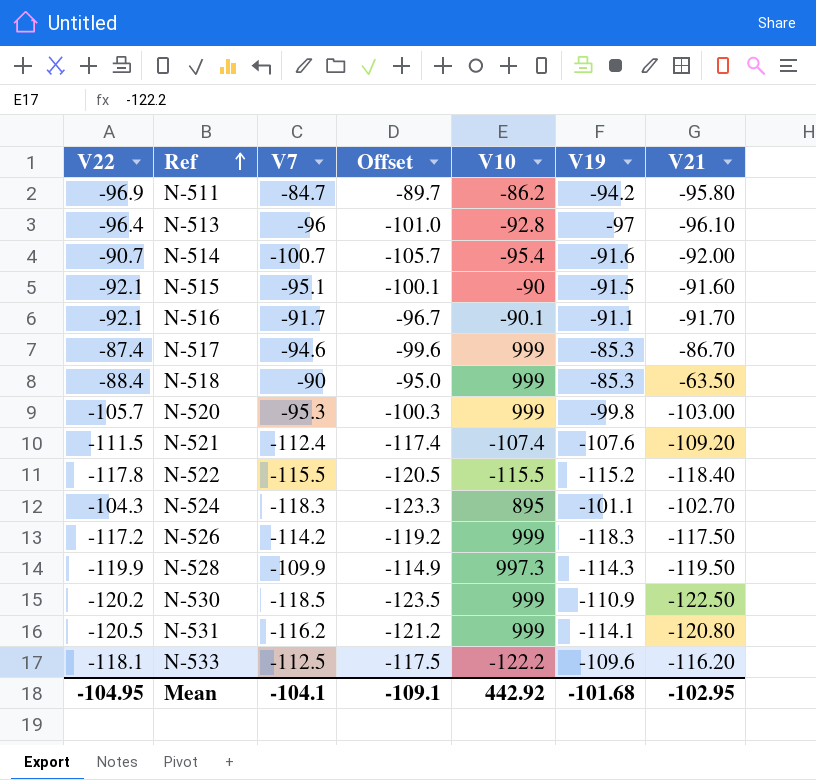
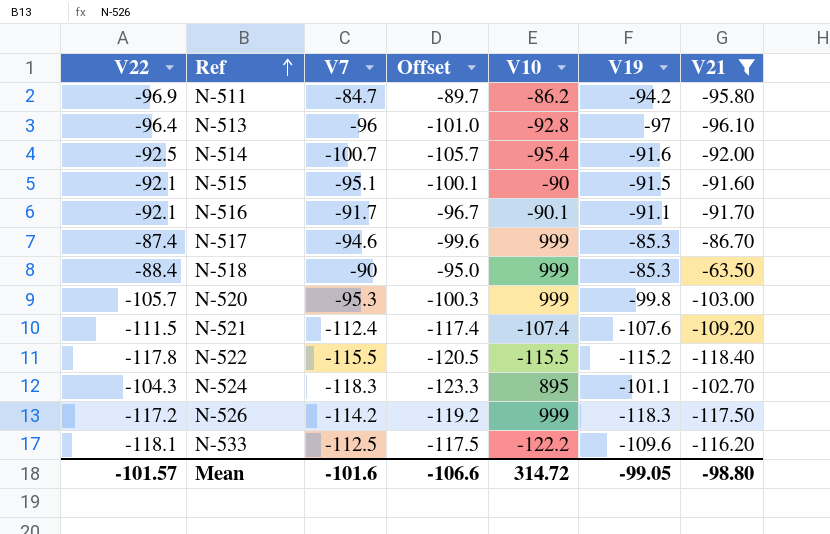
filter: none -> V21 >= -118.40
N-514 | V22: -90.7 -> -92.5
Mean | V22: -104.95 -> -101.57
Mean | V7: -104.1 -> -101.6
Mean | Offset: -109.1 -> -106.6
Mean | V10: 442.92 -> 314.72
Mean | V19: -101.68 -> -99.05
Mean | V21: -102.95 -> -98.80

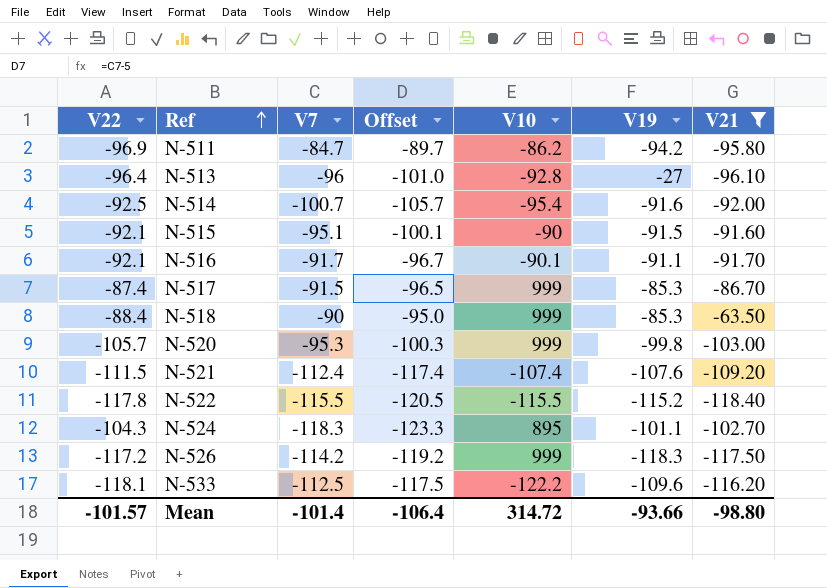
N-513 | V19: -97 -> -27
N-517 | V7: -94.6 -> -91.5
N-517 | Offset: -99.6 -> -96.5
Mean | V7: -101.6 -> -101.4
Mean | Offset: -106.6 -> -106.4
Mean | V19: -99.05 -> -93.66

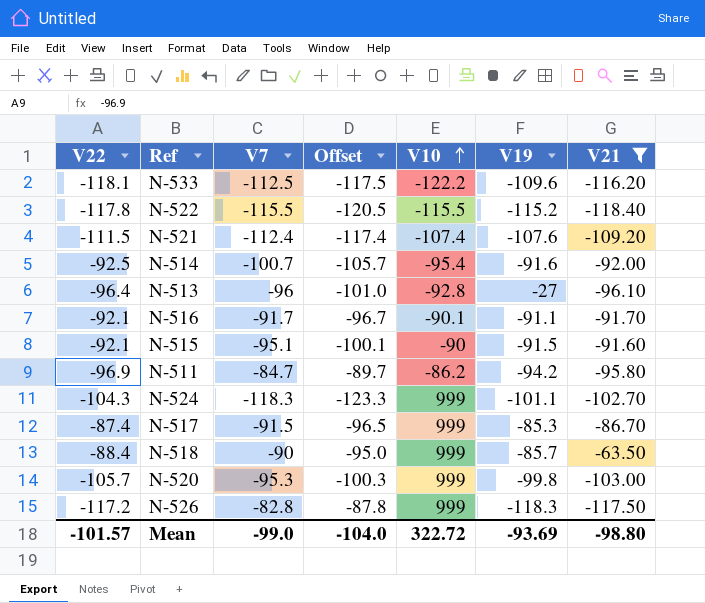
row order: Ref ascending -> V10 ascending
N-524 | V10: 895 -> 999
N-518 | V19: -85.3 -> -85.7
N-526 | V7: -114.2 -> -82.8
N-526 | Offset: -119.2 -> -87.8
Mean | V7: -101.4 -> -99.0
Mean | Offset: -106.4 -> -104.0
Mean | V10: 314.72 -> 322.72
Mean | V19: -93.66 -> -93.69

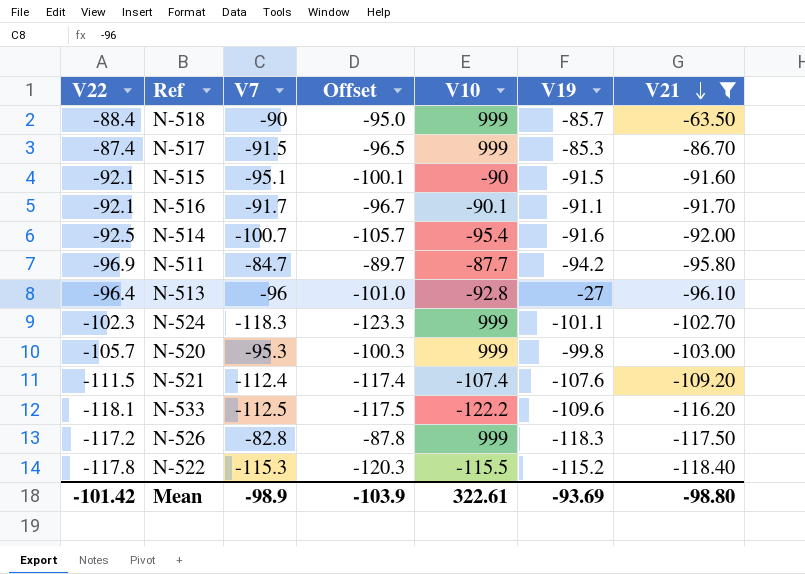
row order: V10 ascending -> V21 descending
N-511 | V10: -86.2 -> -87.7
N-524 | V22: -104.3 -> -102.3
N-522 | V7: -115.5 -> -115.3
N-522 | Offset: -120.5 -> -120.3
Mean | V22: -101.57 -> -101.42
Mean | V7: -99.0 -> -98.9
Mean | Offset: -104.0 -> -103.9
Mean | V10: 322.72 -> 322.61

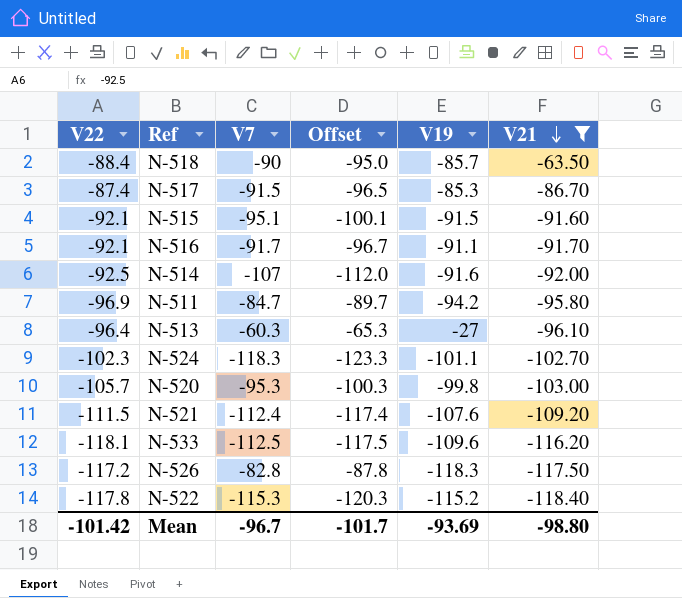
column V10 | position: 5 -> none
N-514 | V7: -100.7 -> -107
N-514 | Offset: -105.7 -> -112.0
N-513 | V7: -96 -> -60.3
N-513 | Offset: -101.0 -> -65.3
Mean | V7: -98.9 -> -96.7
Mean | Offset: -103.9 -> -101.7

